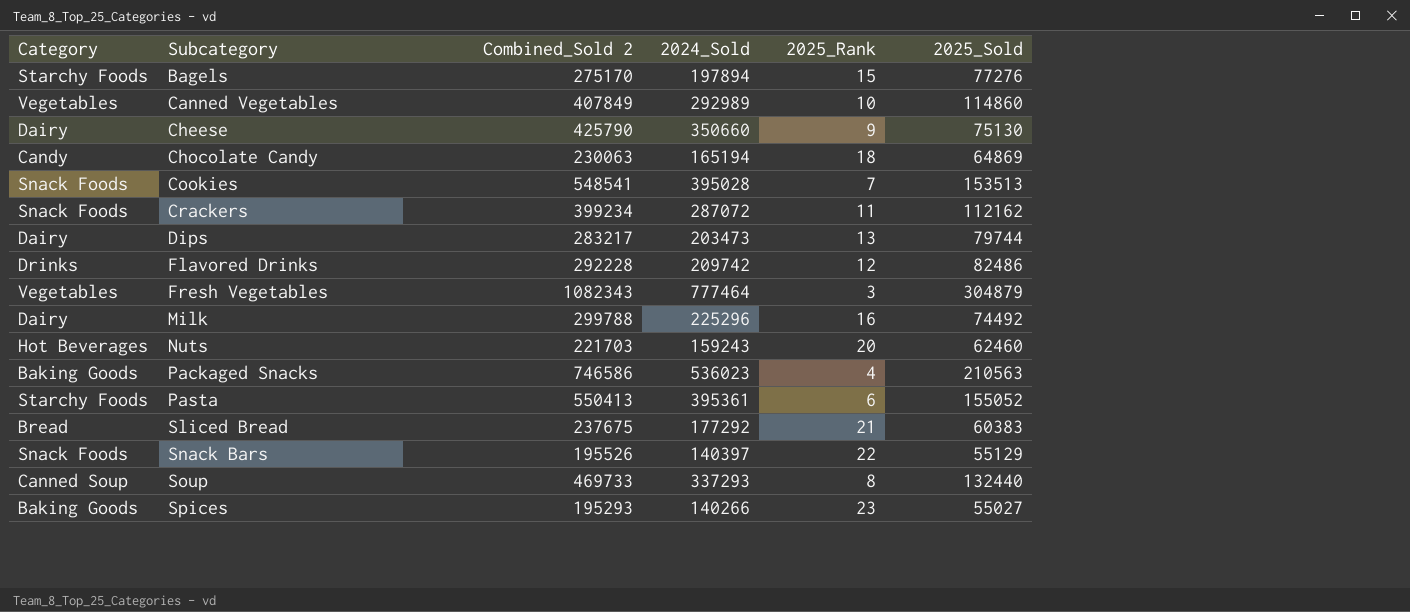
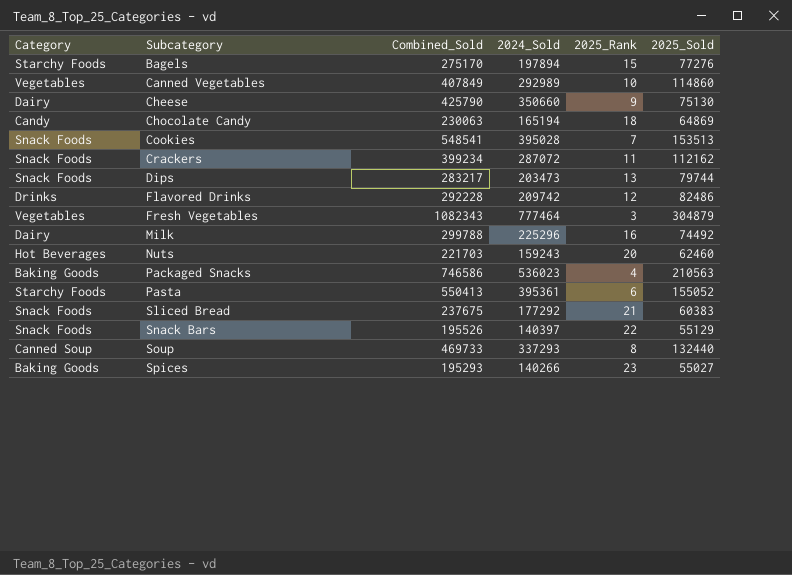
column name: Combined_Sold 2 -> Combined_Sold
Dips | Category: Dairy -> Snack Foods
Sliced Bread | Category: Bread -> Snack Foods

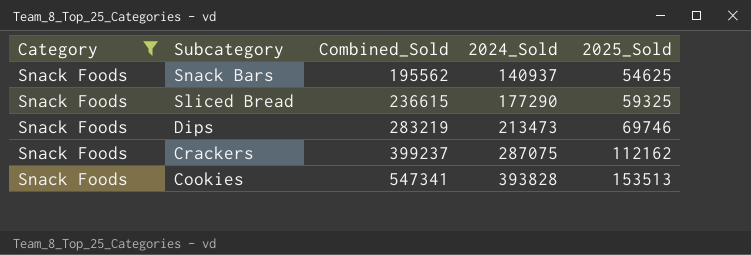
filter: none -> Category = Snack Foods
row order: Subcategory ascending -> Subcategory descending
column 2025_Rank | position: 5 -> none
Snack Bars | Combined_Sold: 195526 -> 195562
Snack Bars | 2024_Sold: 140397 -> 140937
Snack Bars | 2025_Sold: 55129 -> 54625
Sliced Bread | Combined_Sold: 237675 -> 236615
Sliced Bread | 2024_Sold: 177292 -> 177290
Sliced Bread | 2025_Sold: 60383 -> 59325
Dips | Combined_Sold: 283217 -> 283219
Dips | 2024_Sold: 203473 -> 213473
Dips | 2025_Sold: 79744 -> 69746
Crackers | Combined_Sold: 399234 -> 399237
Crackers | 2024_Sold: 287072 -> 287075
Cookies | Combined_Sold: 548541 -> 547341
Cookies | 2024_Sold: 395028 -> 393828

